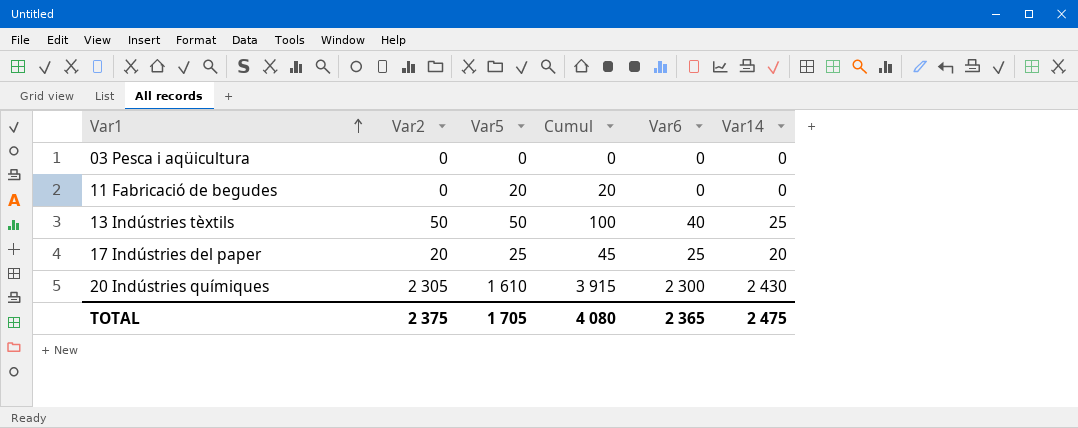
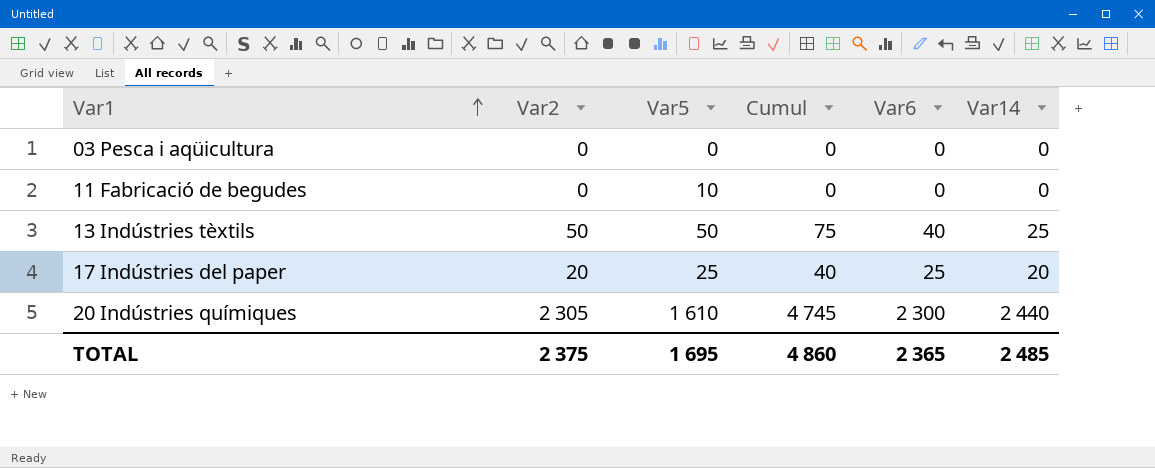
column Cumul | formula: [Var2] + [Var5] -> [Var2] + [Var14]
11 Fabricació de begudes | Var5: 20 -> 10
20 Indústries químiques | Var14: 2 430 -> 2 440
TOTAL | Var5: 1 705 -> 1 695
TOTAL | Cumul: 4 080 -> 4 860
TOTAL | Var14: 2 475 -> 2 485

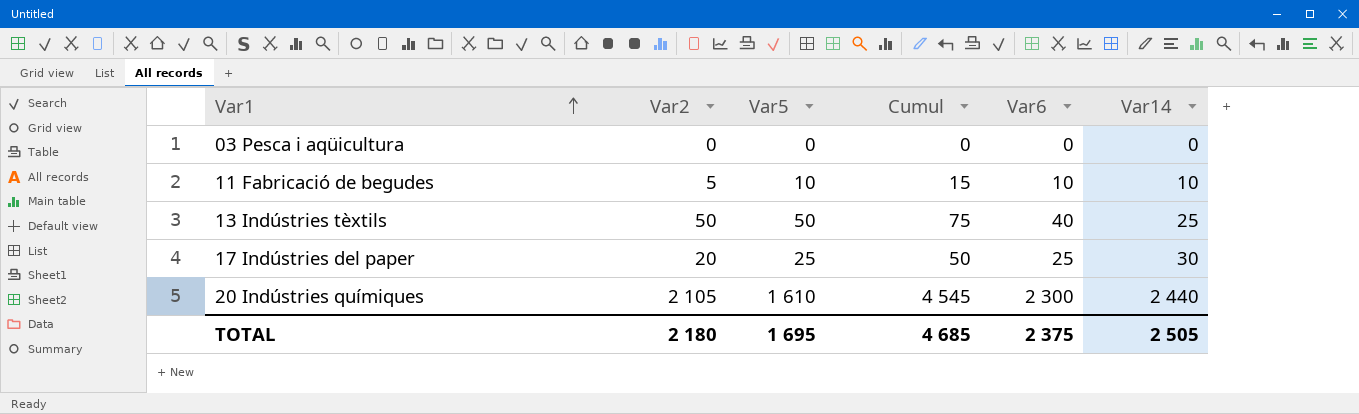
11 Fabricació de begudes | Var2: 0 -> 5
11 Fabricació de begudes | Cumul: 0 -> 15
11 Fabricació de begudes | Var6: 0 -> 10
11 Fabricació de begudes | Var14: 0 -> 10
17 Indústries del paper | Cumul: 40 -> 50
17 Indústries del paper | Var14: 20 -> 30
20 Indústries químiques | Var2: 2 305 -> 2 105
20 Indústries químiques | Cumul: 4 745 -> 4 545
TOTAL | Var2: 2 375 -> 2 180
TOTAL | Cumul: 4 860 -> 4 685
TOTAL | Var6: 2 365 -> 2 375
TOTAL | Var14: 2 485 -> 2 505

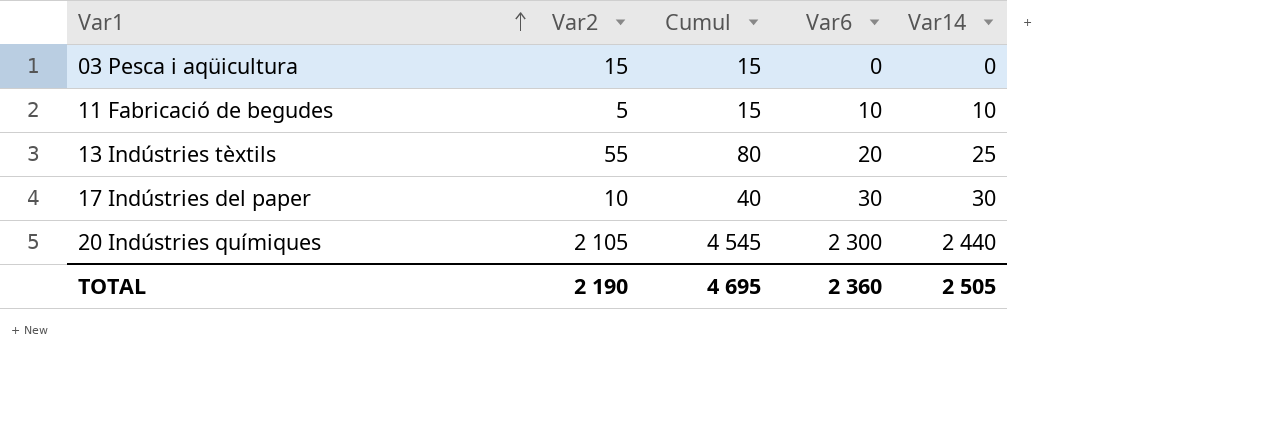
column Var5 | position: 3 -> none
03 Pesca i aqüicultura | Var2: 0 -> 15
03 Pesca i aqüicultura | Cumul: 0 -> 15
13 Indústries tèxtils | Var2: 50 -> 55
13 Indústries tèxtils | Cumul: 75 -> 80
13 Indústries tèxtils | Var6: 40 -> 20
17 Indústries del paper | Var2: 20 -> 10
17 Indústries del paper | Cumul: 50 -> 40
17 Indústries del paper | Var6: 25 -> 30
TOTAL | Var2: 2 180 -> 2 190
TOTAL | Cumul: 4 685 -> 4 695
TOTAL | Var6: 2 375 -> 2 360

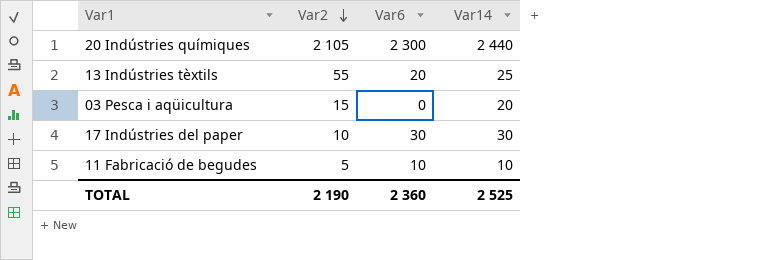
row order: Var1 ascending -> Var2 descending
column Cumul | formula: [Var2] + [Var14] -> none
03 Pesca i aqüicultura | Var14: 0 -> 20
TOTAL | Var14: 2 505 -> 2 525

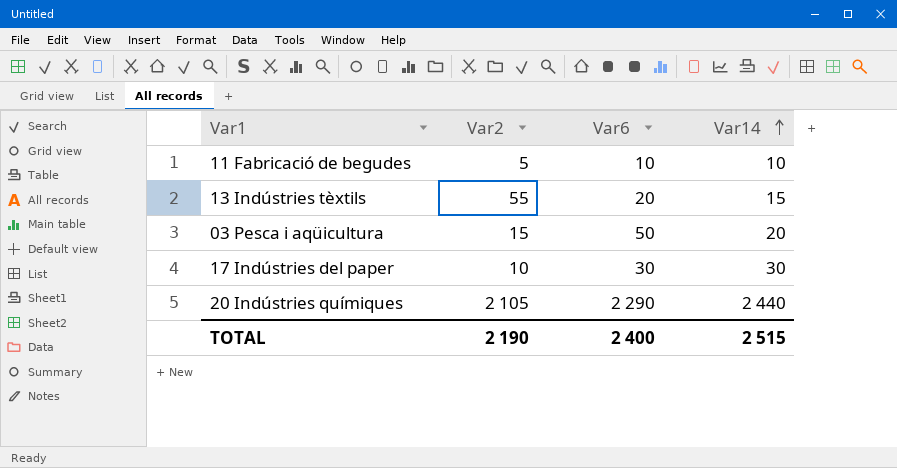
row order: Var2 descending -> Var14 ascending
13 Indústries tèxtils | Var14: 25 -> 15
03 Pesca i aqüicultura | Var6: 0 -> 50
20 Indústries químiques | Var6: 2 300 -> 2 290
TOTAL | Var6: 2 360 -> 2 400
TOTAL | Var14: 2 525 -> 2 515

